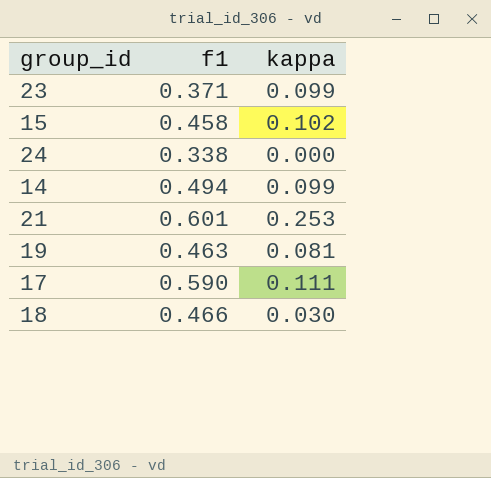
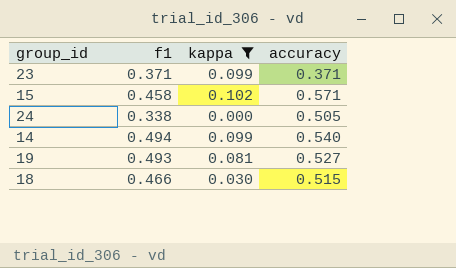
filter: none -> kappa <= 0.102
column accuracy | position: none -> 4
19 | f1: 0.463 -> 0.493

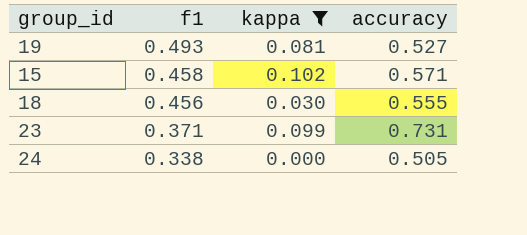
row order: none -> f1 descending
row 14: 0.494 | 0.099 | 0.540 -> none
18 | f1: 0.466 -> 0.456
18 | accuracy: 0.515 -> 0.555
23 | accuracy: 0.371 -> 0.731

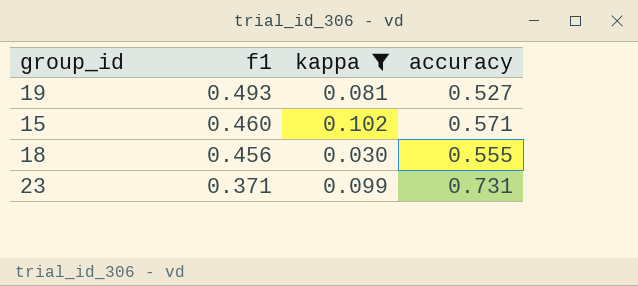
row 24: 0.338 | 0.000 | 0.505 -> none
15 | f1: 0.458 -> 0.460

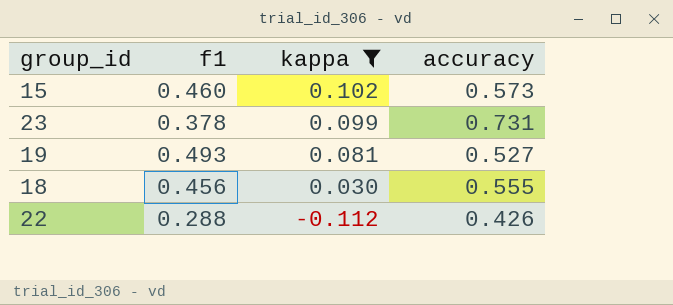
row order: f1 descending -> kappa descending
15 | accuracy: 0.571 -> 0.573
23 | f1: 0.371 -> 0.378
row 22: none -> 0.288 | -0.112 | 0.426

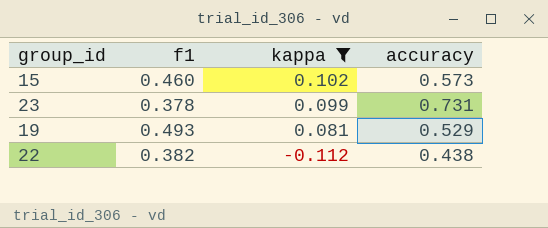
row 18: 0.456 | 0.030 | 0.555 -> none
19 | accuracy: 0.527 -> 0.529
22 | f1: 0.288 -> 0.382
22 | accuracy: 0.426 -> 0.438

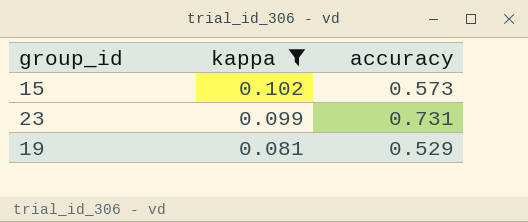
column f1 | position: 2 -> none
row 22: 0.382 | -0.112 | 0.438 -> none

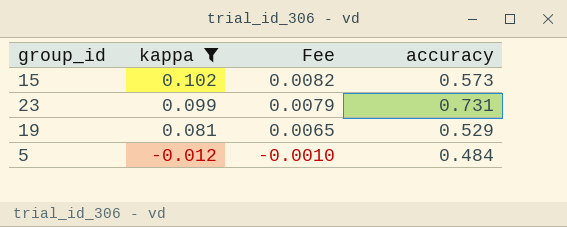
column Fee | formula: none -> [kappa] * 0.08
row 5: none -> -0.012 | -0.0010 | 0.484

